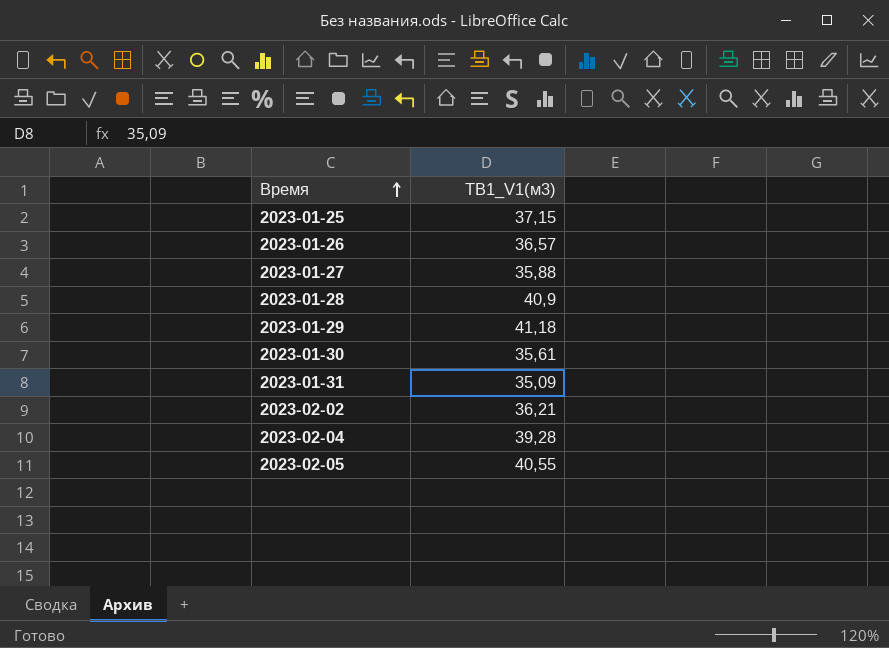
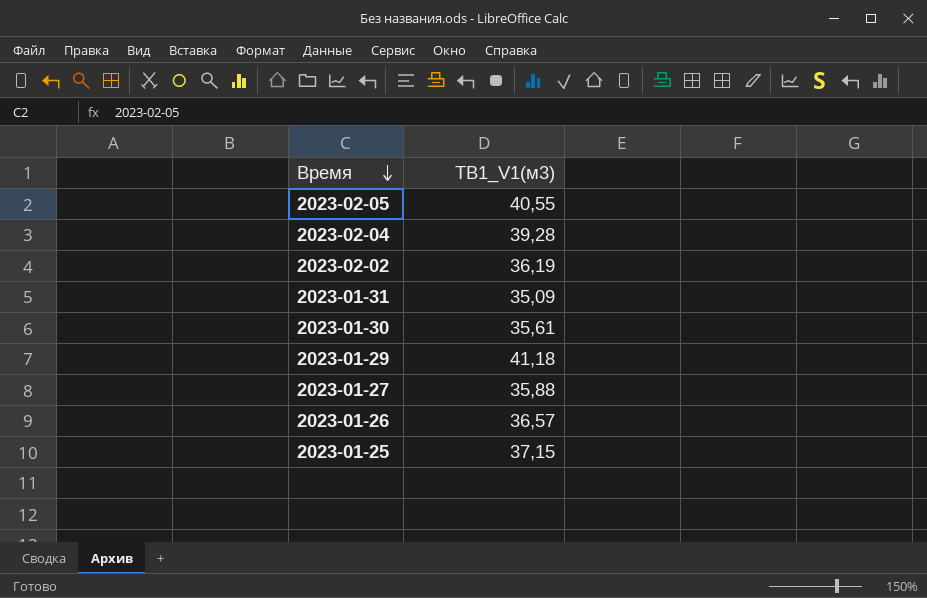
row order: Время ascending -> Время descending
row 2023-01-28: 40,9 -> none
2023-02-02 | ТВ1_V1(м3): 36,21 -> 36,19

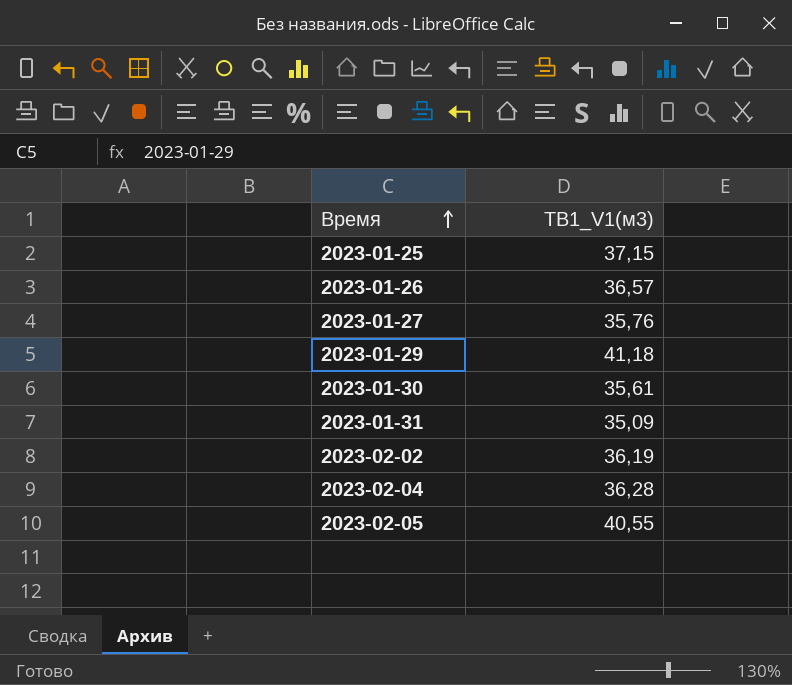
row order: Время descending -> Время ascending
2023-01-27 | ТВ1_V1(м3): 35,88 -> 35,76
2023-02-04 | ТВ1_V1(м3): 39,28 -> 36,28

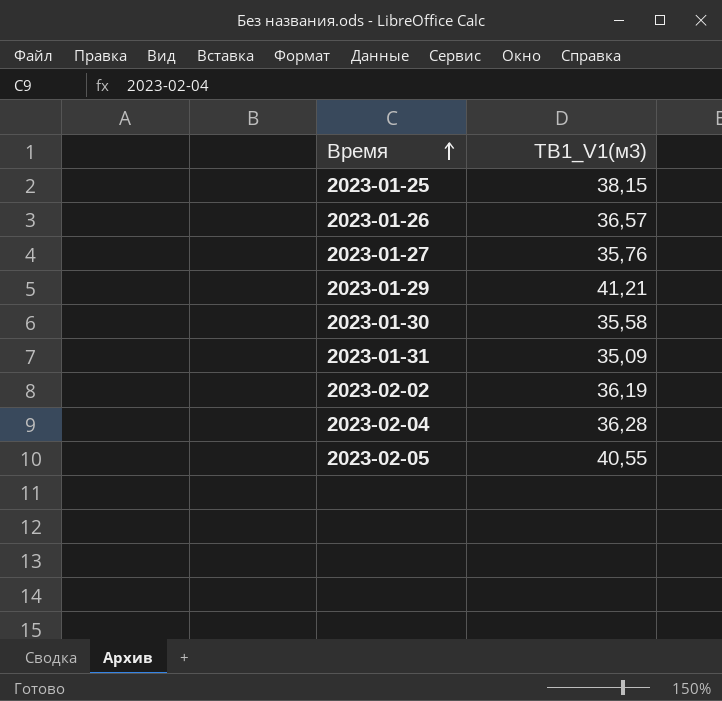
2023-01-25 | ТВ1_V1(м3): 37,15 -> 38,15
2023-01-29 | ТВ1_V1(м3): 41,18 -> 41,21
2023-01-30 | ТВ1_V1(м3): 35,61 -> 35,58

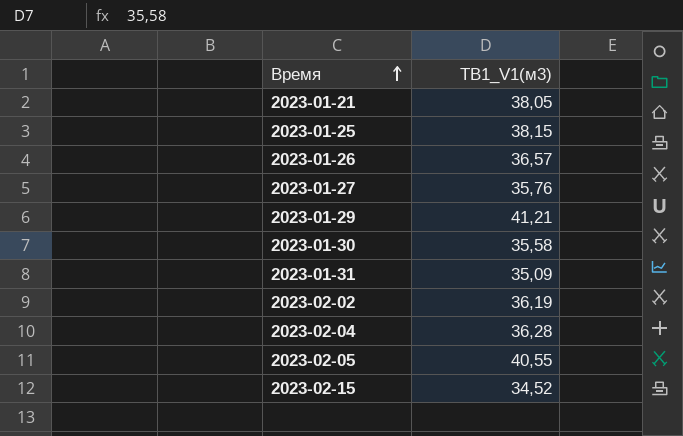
row 2023-01-21: none -> 38,05
row 2023-02-15: none -> 34,52

